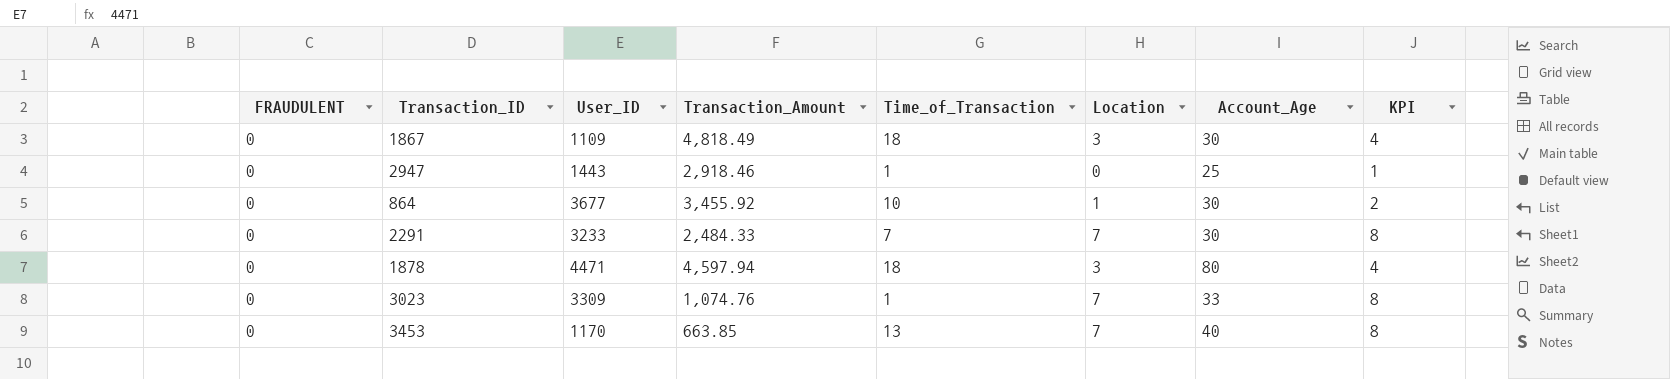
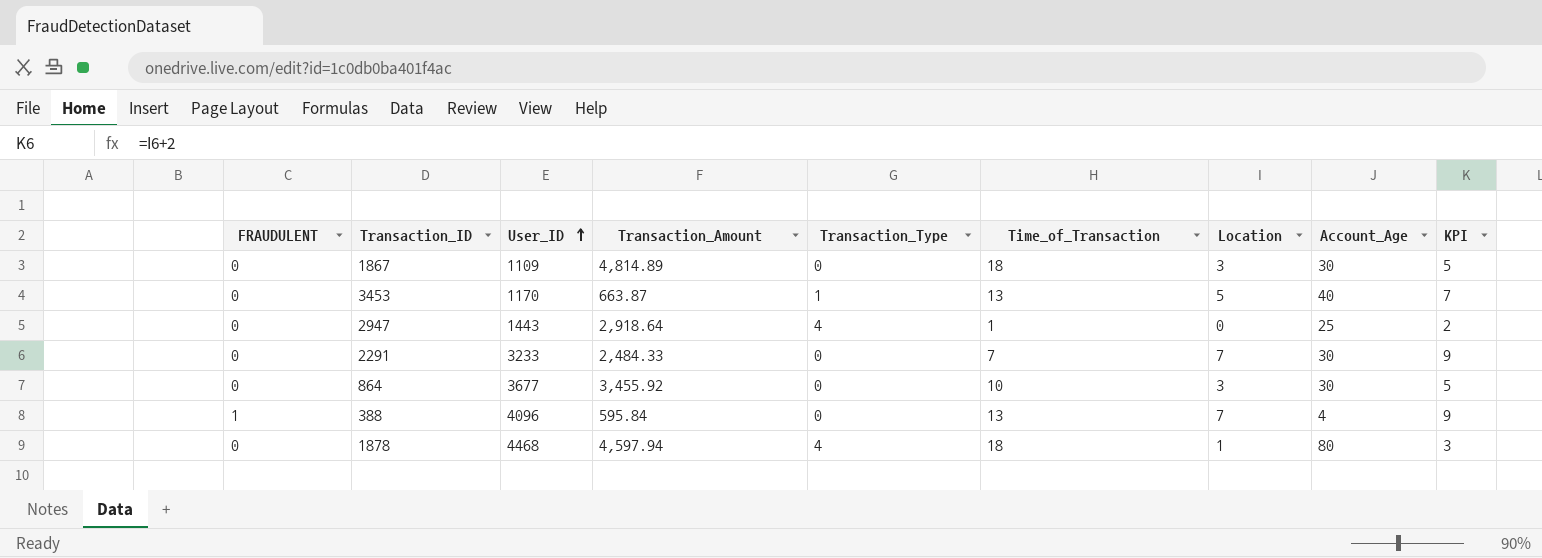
row order: none -> User_ID ascending
column Transaction_Type | position: none -> 5
column KPI | formula: [Location] + 1 -> [Location] + 2
row 3023: 0 | 3309 | 1,074.76 | 1 | 7 | 33 | 8 -> none
1867 | Transaction_Amount: 4,818.49 -> 4,814.89
3453 | Transaction_Amount: 663.85 -> 663.87
3453 | Location: 7 -> 5
2947 | Transaction_Amount: 2,918.46 -> 2,918.64
864 | Location: 1 -> 3
row 388: none -> 1 | 4096 | 595.84 | 0 | 13 | 7 | 4 | 9
1878 | User_ID: 4471 -> 4468
1878 | Location: 3 -> 1

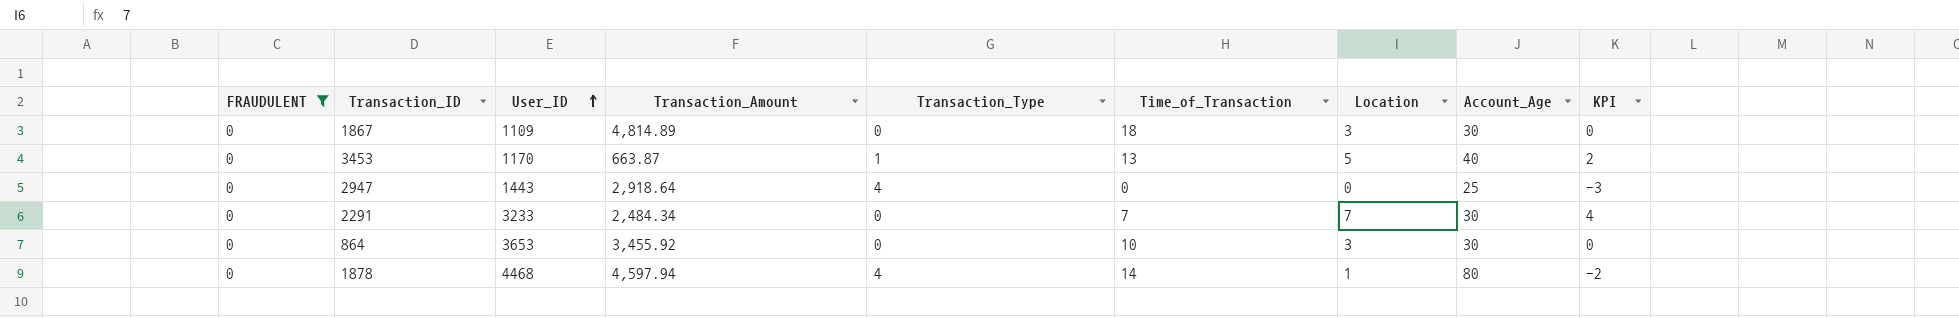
filter: none -> FRAUDULENT = 0
column KPI | formula: [Location] + 2 -> [Location] - 3
2947 | Time_of_Transaction: 1 -> 0
2291 | Transaction_Amount: 2,484.33 -> 2,484.34
864 | User_ID: 3677 -> 3653
1878 | Time_of_Transaction: 18 -> 14

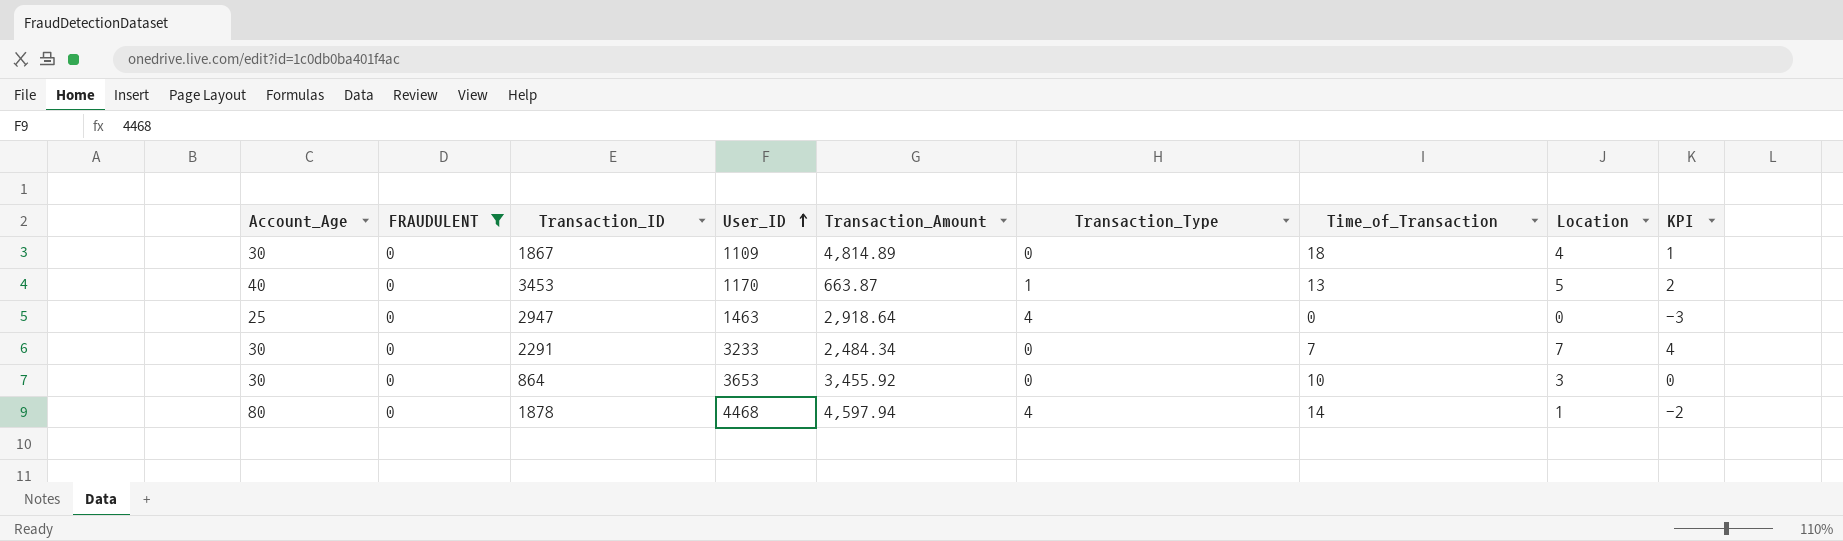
column Account_Age | position: 8 -> 1
1867 | Location: 3 -> 4
1867 | KPI: 0 -> 1
2947 | User_ID: 1443 -> 1463

